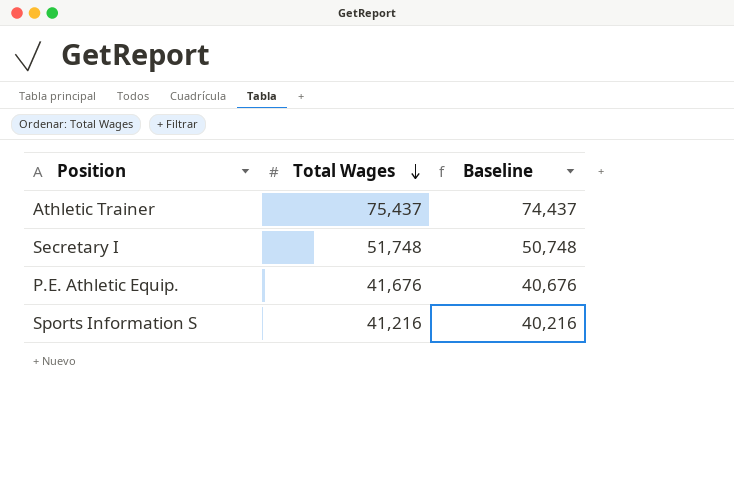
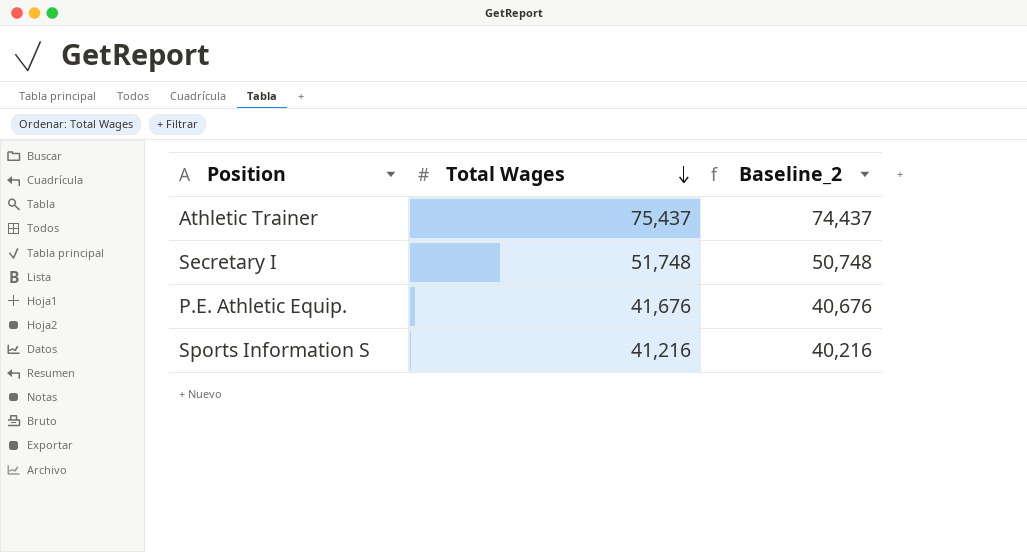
column name: Baseline -> Baseline_2

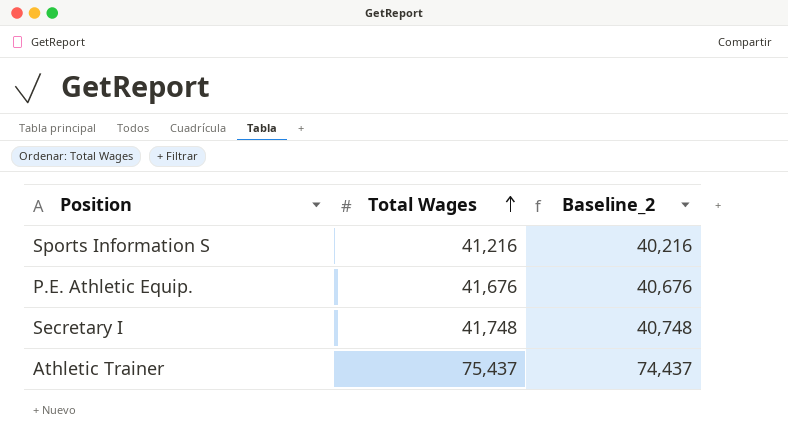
row order: Total Wages descending -> Total Wages ascending
Secretary I | Total Wages: 51,748 -> 41,748
Secretary I | Baseline_2: 50,748 -> 40,748

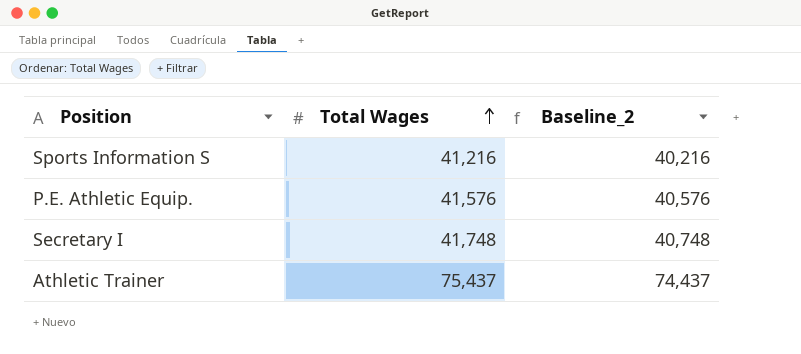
P.E. Athletic Equip. | Total Wages: 41,676 -> 41,576
P.E. Athletic Equip. | Baseline_2: 40,676 -> 40,576

